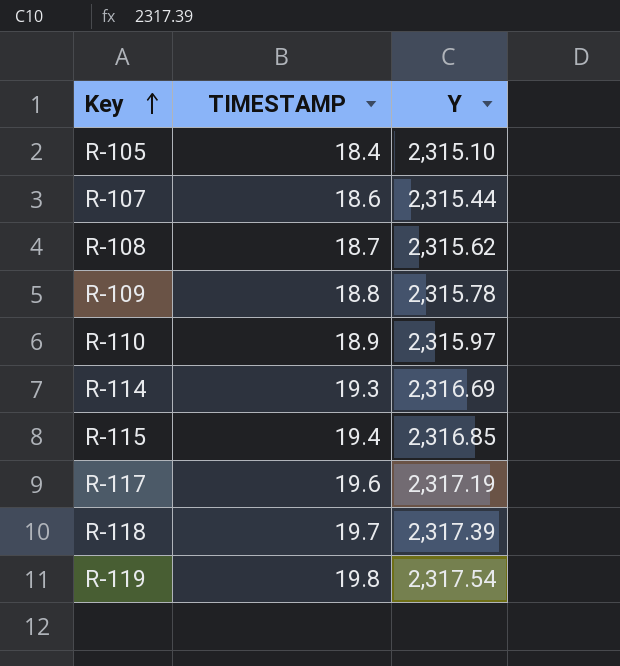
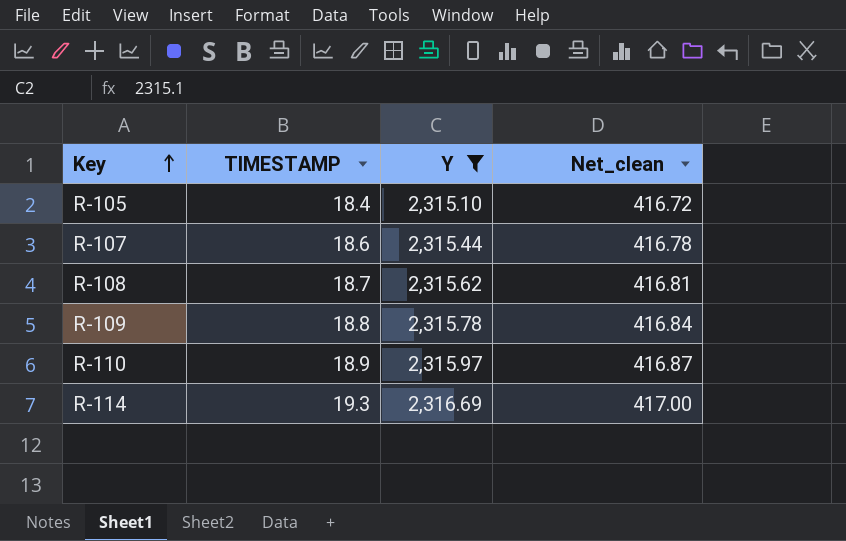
filter: none -> Y <= 2,316.69
column Net_clean | formula: none -> [Y] * 0.18

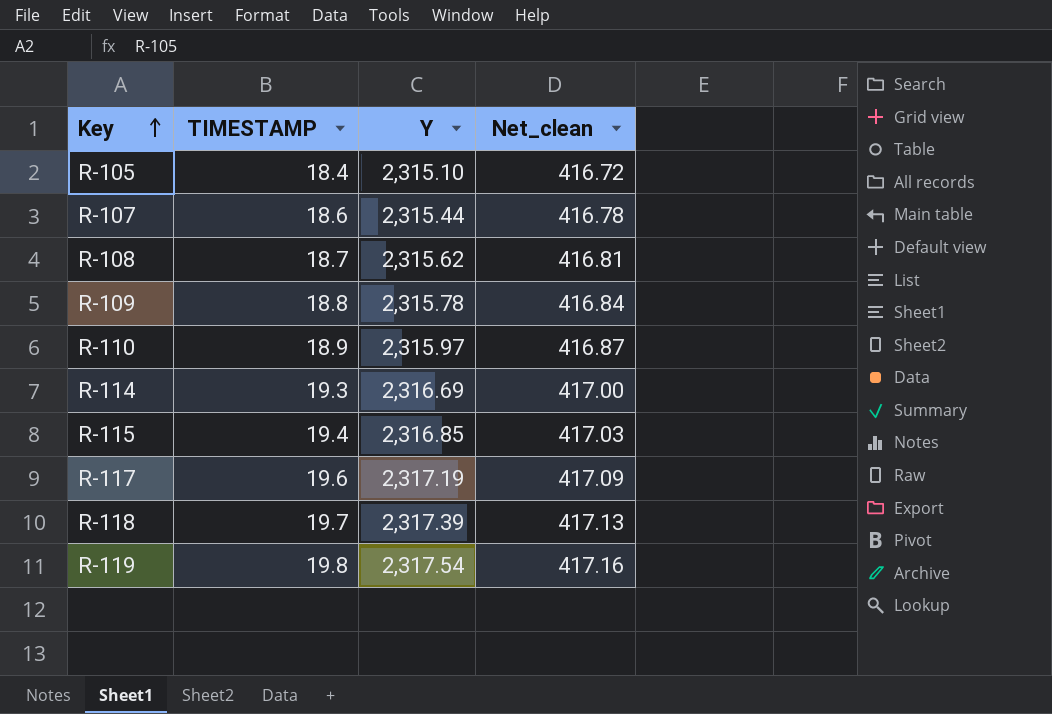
filter: Y <= 2,316.69 -> none

